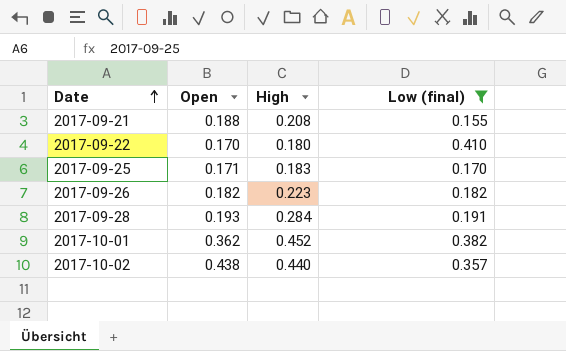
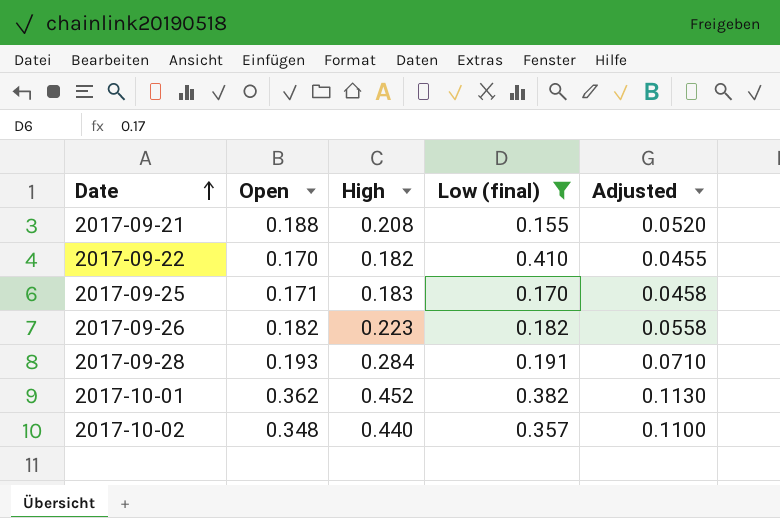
column Adjusted | formula: none -> [High] * 0.25
2017-09-22 | High: 0.180 -> 0.182
2017-10-02 | Open: 0.438 -> 0.348

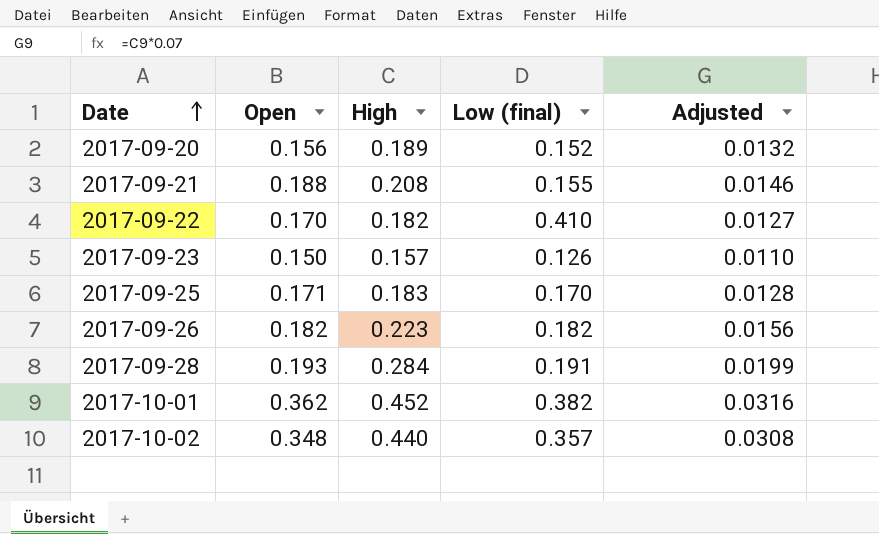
filter: Low (final) >= 0.155 -> none
column Adjusted | formula: [High] * 0.25 -> [High] * 0.07

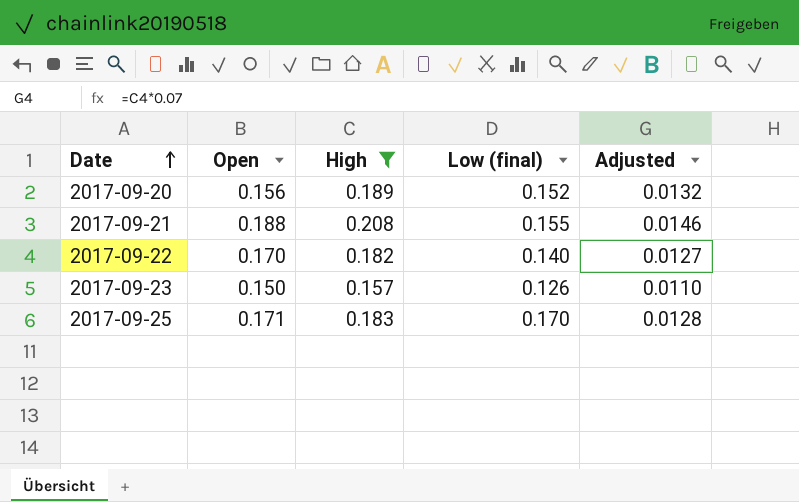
filter: none -> High <= 0.208
2017-09-22 | Low (final): 0.410 -> 0.140

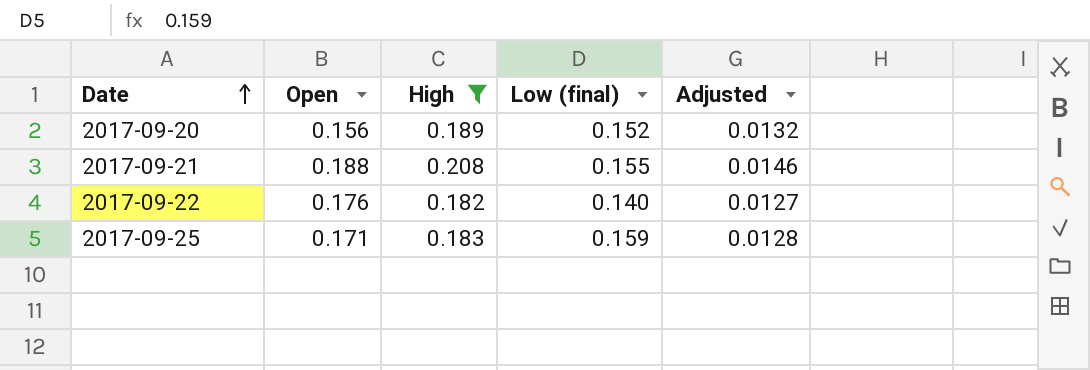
row 2017-09-23: 0.150 | 0.157 | 0.126 | 0.0110 -> none
2017-09-22 | Open: 0.170 -> 0.176
2017-09-25 | Low (final): 0.170 -> 0.159

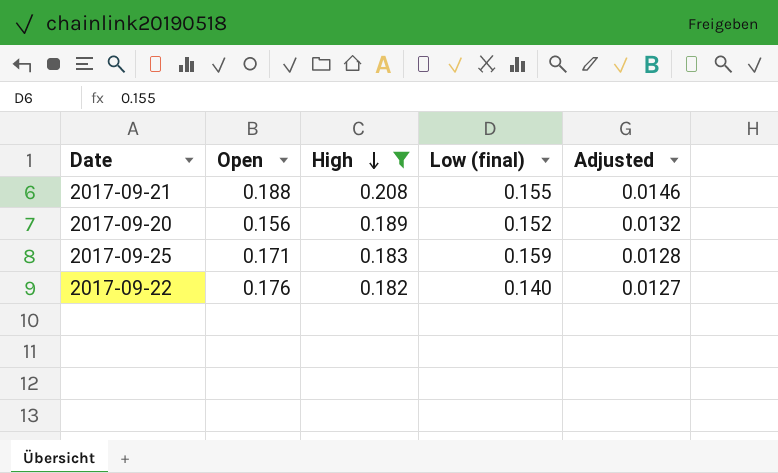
row order: Date ascending -> High descending

